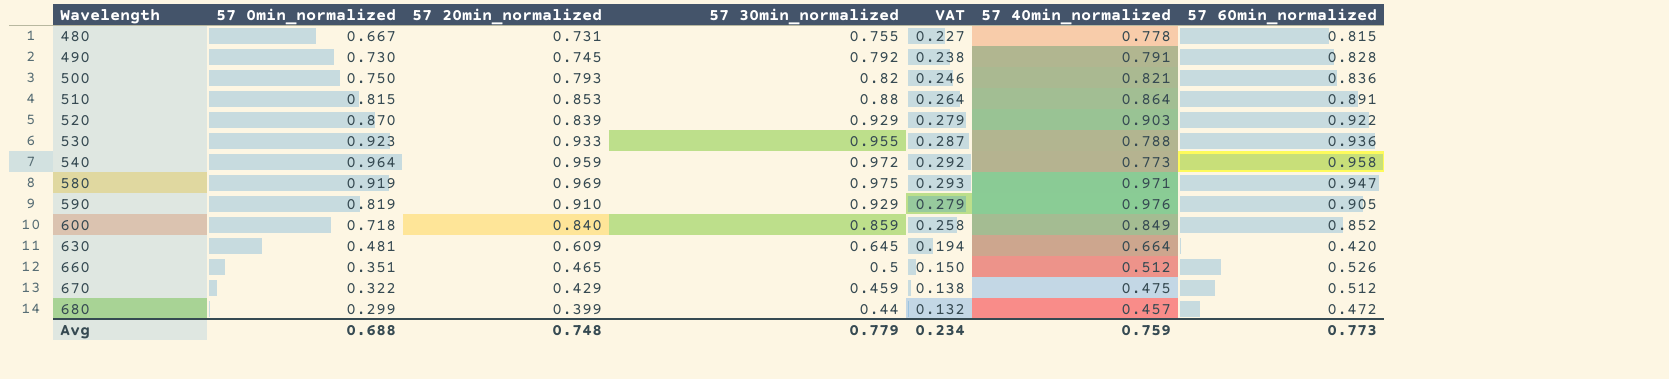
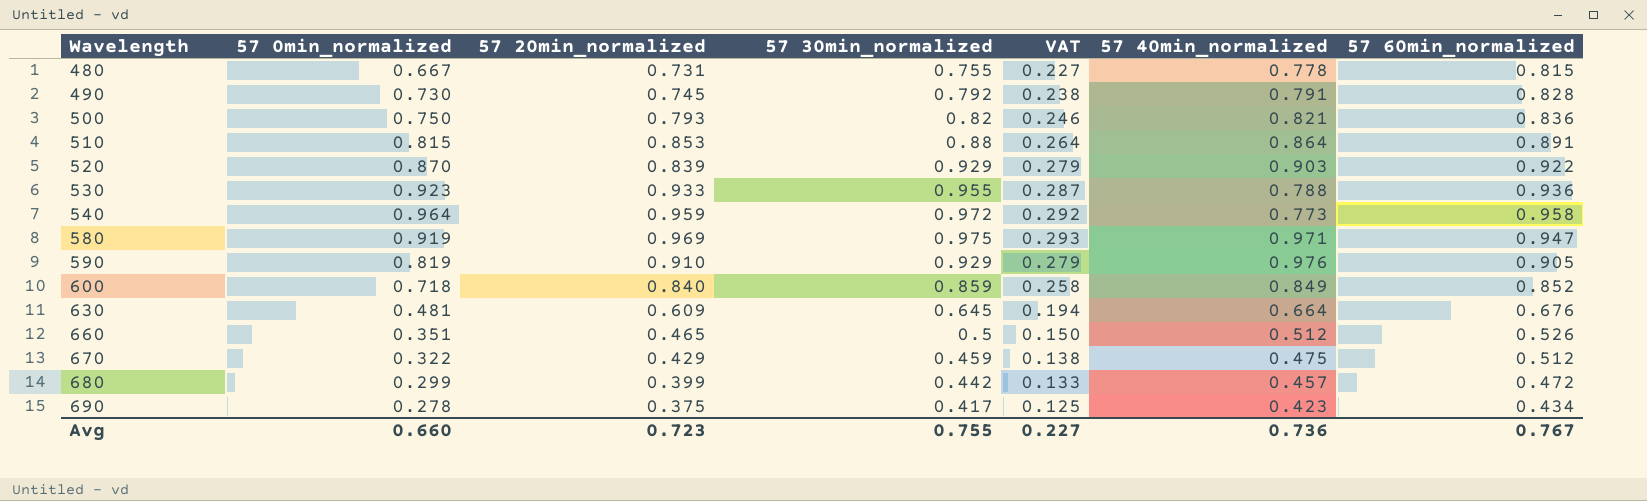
630 | 57 60min_normalized: 0.420 -> 0.676
680 | 57 30min_normalized: 0.44 -> 0.442
680 | VAT: 0.132 -> 0.133
row 690: none -> 0.278 | 0.375 | 0.417 | 0.125 | 0.423 | 0.434
Avg | 57 0min_normalized: 0.688 -> 0.660
Avg | 57 20min_normalized: 0.748 -> 0.723
Avg | 57 30min_normalized: 0.779 -> 0.755
Avg | VAT: 0.234 -> 0.227
Avg | 57 40min_normalized: 0.759 -> 0.736
Avg | 57 60min_normalized: 0.773 -> 0.767

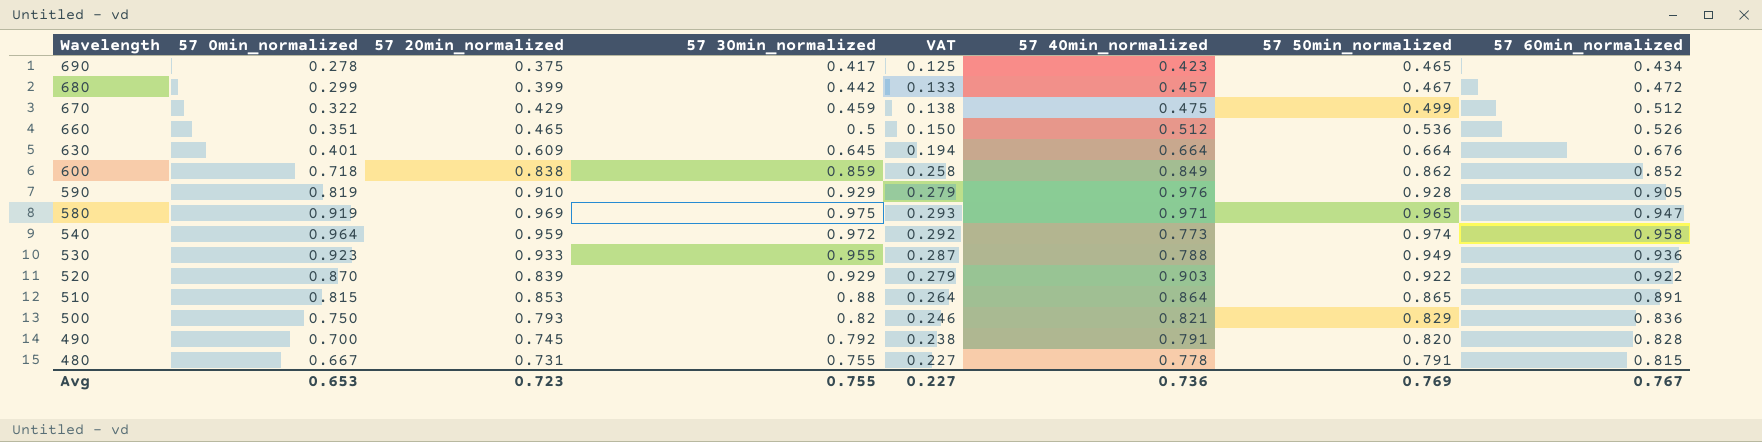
row order: Wavelength ascending -> Wavelength descending
column 57 50min_normalized | position: none -> 7
630 | 57 0min_normalized: 0.481 -> 0.401
600 | 57 20min_normalized: 0.840 -> 0.838
490 | 57 0min_normalized: 0.730 -> 0.700
Avg | 57 0min_normalized: 0.660 -> 0.653

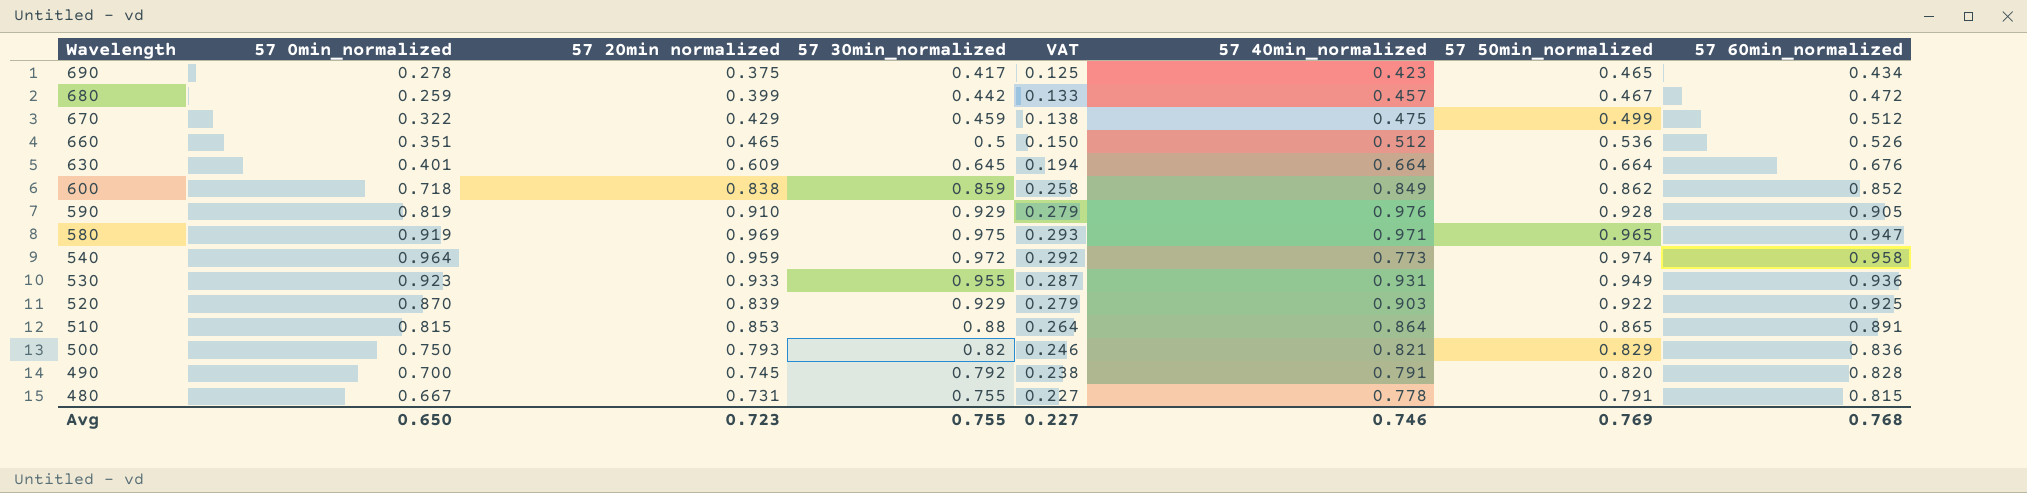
column name: 57 20min_normalized -> 57 20min normalized
680 | 57 0min_normalized: 0.299 -> 0.259
530 | 57 40min_normalized: 0.788 -> 0.931
520 | 57 60min_normalized: 0.922 -> 0.925
Avg | 57 0min_normalized: 0.653 -> 0.650
Avg | 57 40min_normalized: 0.736 -> 0.746
Avg | 57 60min_normalized: 0.767 -> 0.768

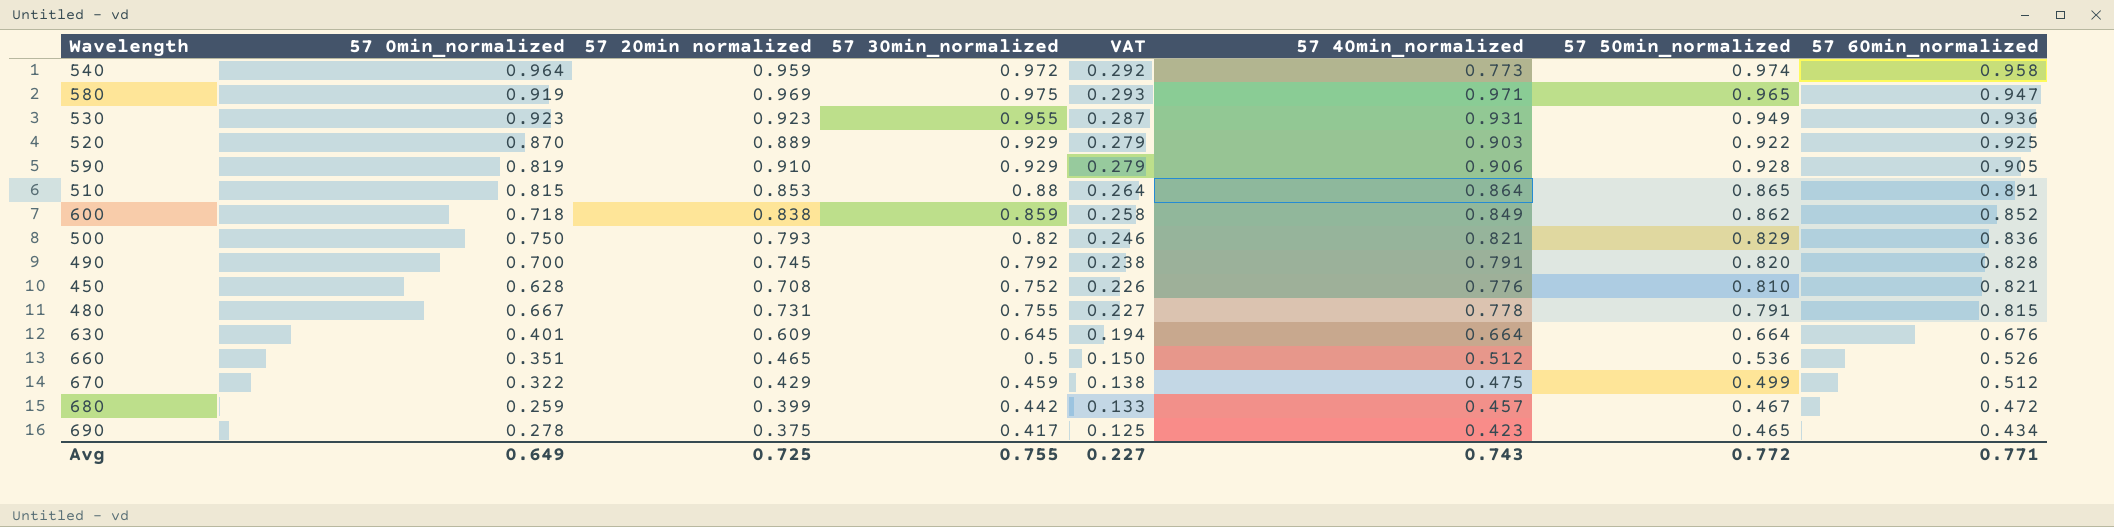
row order: Wavelength descending -> 57 60min_normalized descending
530 | 57 20min normalized: 0.933 -> 0.923
520 | 57 20min normalized: 0.839 -> 0.889
590 | 57 40min_normalized: 0.976 -> 0.906
row 450: none -> 0.628 | 0.708 | 0.752 | 0.226 | 0.776 | 0.810 | 0.821
Avg | 57 0min_normalized: 0.650 -> 0.649
Avg | 57 20min normalized: 0.723 -> 0.725
Avg | 57 40min_normalized: 0.746 -> 0.743
Avg | 57 50min_normalized: 0.769 -> 0.772
Avg | 57 60min_normalized: 0.768 -> 0.771

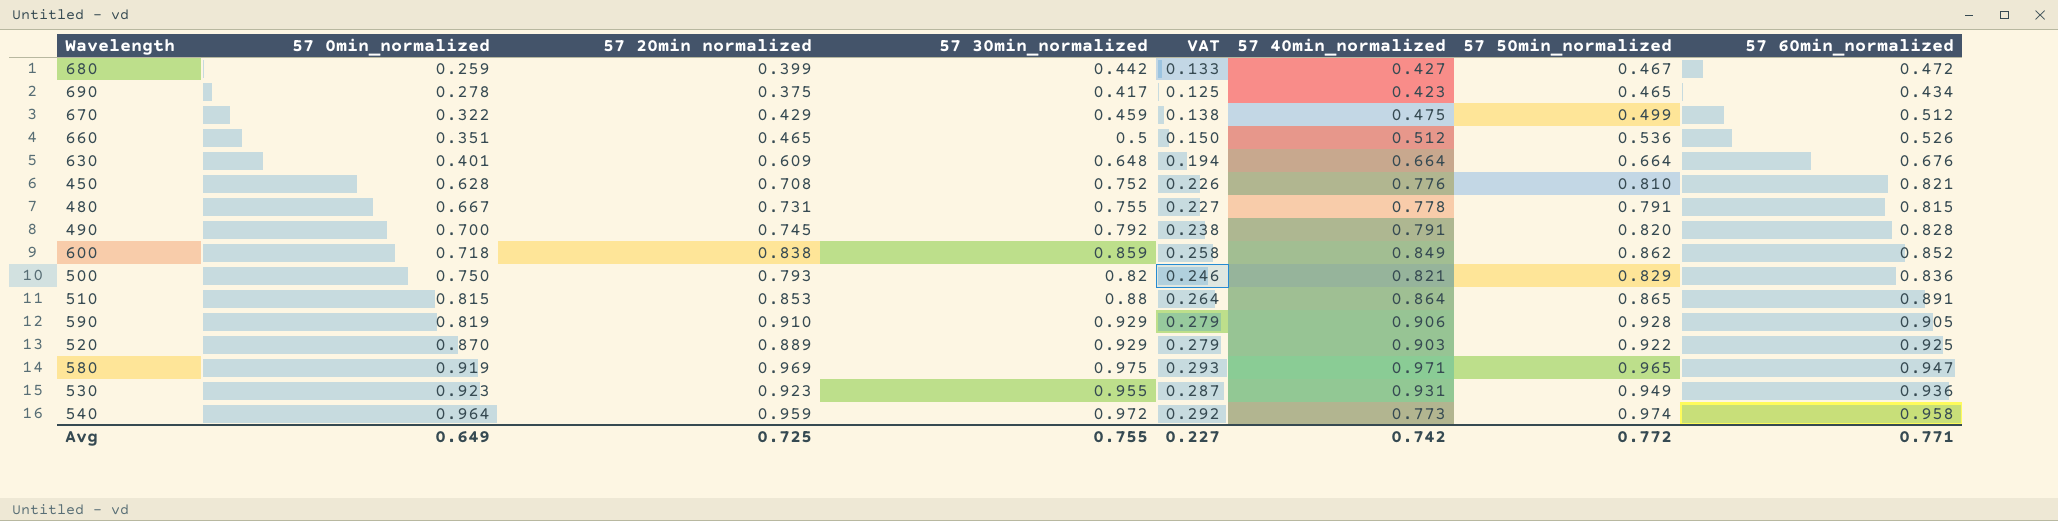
row order: 57 60min_normalized descending -> 57 0min_normalized ascending
680 | 57 40min_normalized: 0.457 -> 0.427
630 | 57 30min_normalized: 0.645 -> 0.648
Avg | 57 40min_normalized: 0.743 -> 0.742

